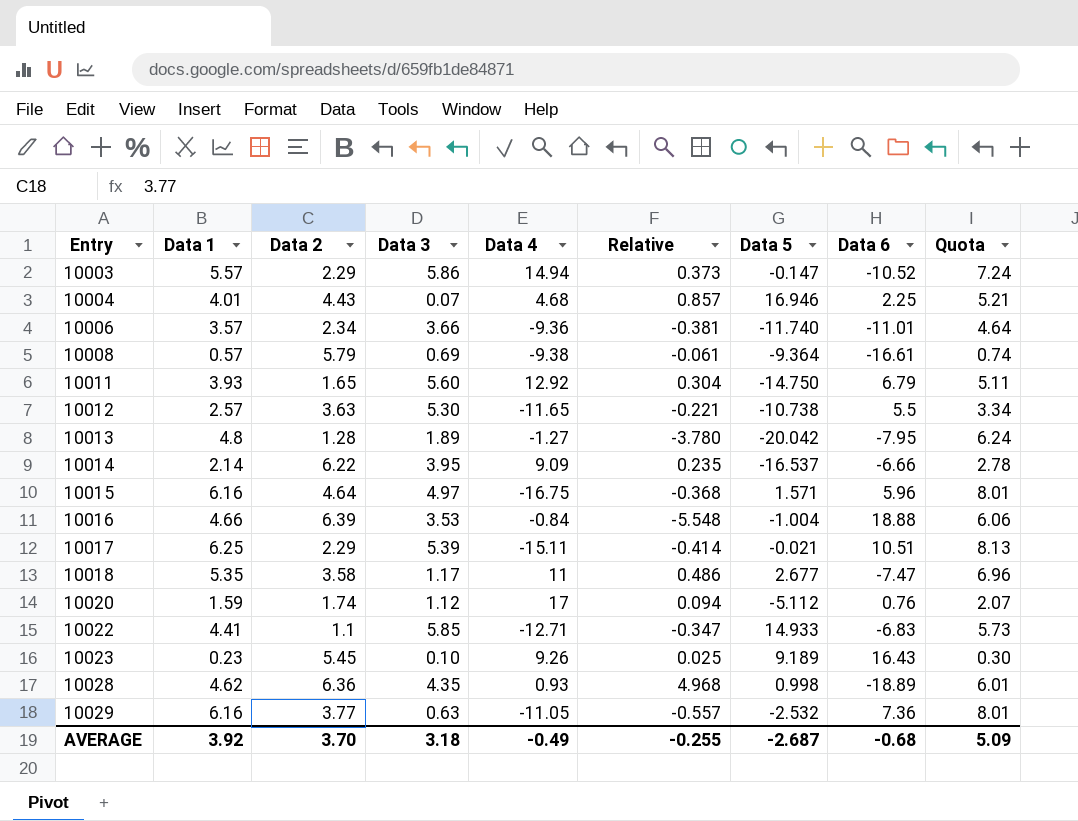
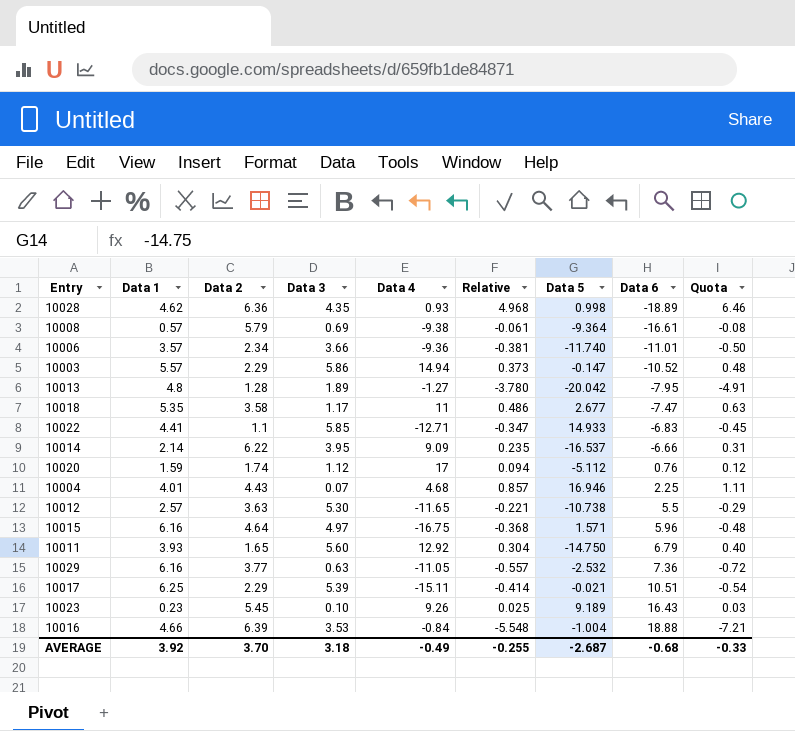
row order: Entry ascending -> Data 6 ascending
column Quota | formula: [Data 1] * 1.3 -> [Relative] * 1.3
AVERAGE | Quota: 5.09 -> -0.33

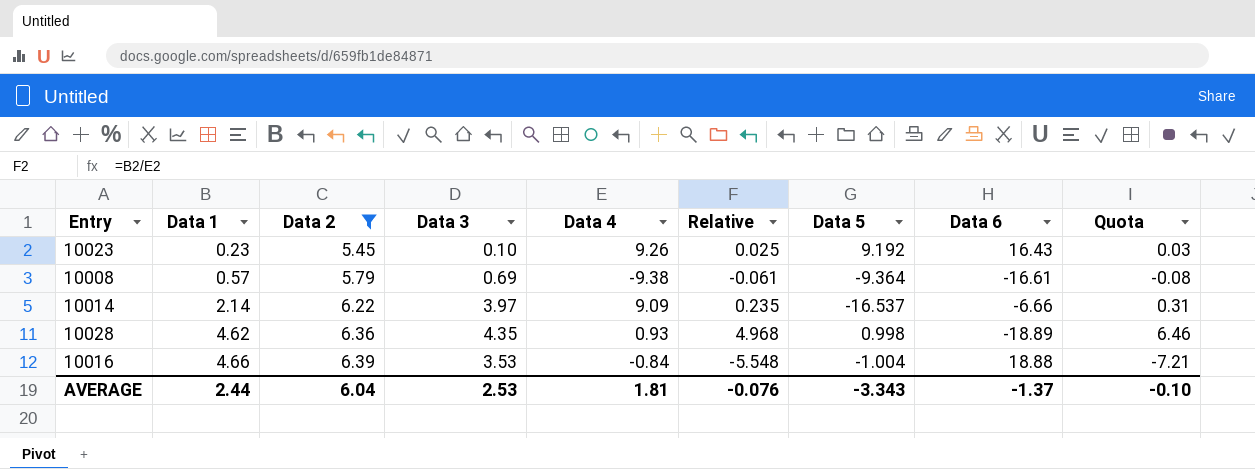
filter: none -> Data 2 >= 5.45
row order: Data 6 ascending -> Data 1 ascending
10023 | Data 5: 9.189 -> 9.192
10014 | Data 3: 3.95 -> 3.97
AVERAGE | Data 1: 3.92 -> 2.44
AVERAGE | Data 2: 3.70 -> 6.04
AVERAGE | Data 3: 3.18 -> 2.53
AVERAGE | Data 4: -0.49 -> 1.81
AVERAGE | Relative: -0.255 -> -0.076
AVERAGE | Data 5: -2.687 -> -3.343
AVERAGE | Data 6: -0.68 -> -1.37
AVERAGE | Quota: -0.33 -> -0.10

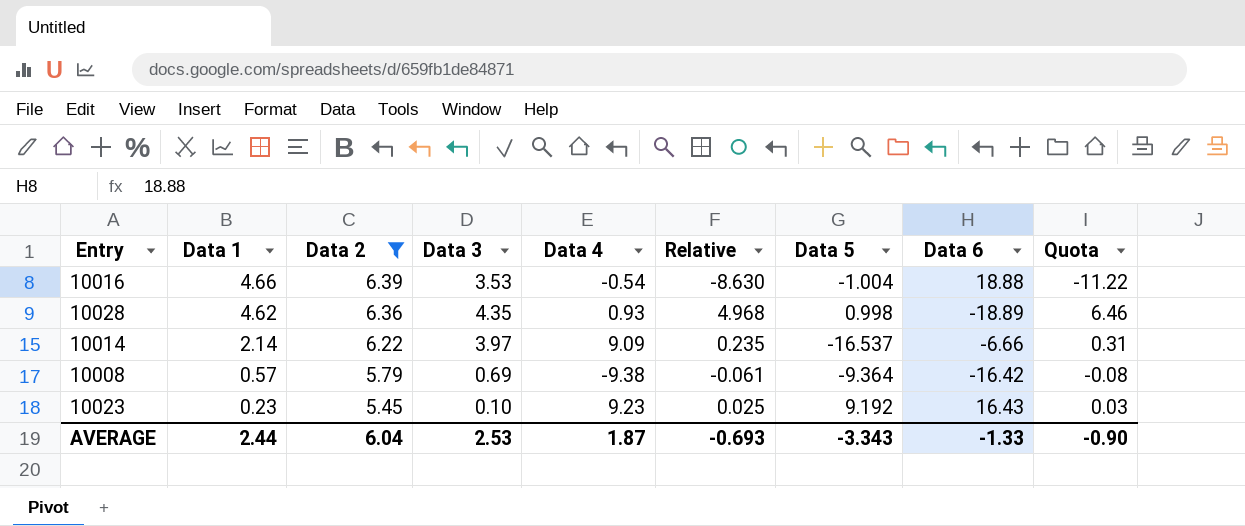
row order: Data 1 ascending -> Data 1 descending
10016 | Data 4: -0.84 -> -0.54
10016 | Relative: -5.548 -> -8.630
10016 | Quota: -7.21 -> -11.22
10008 | Data 6: -16.61 -> -16.42
10023 | Data 4: 9.26 -> 9.23
AVERAGE | Data 4: 1.81 -> 1.87
AVERAGE | Relative: -0.076 -> -0.693
AVERAGE | Data 6: -1.37 -> -1.33
AVERAGE | Quota: -0.10 -> -0.90

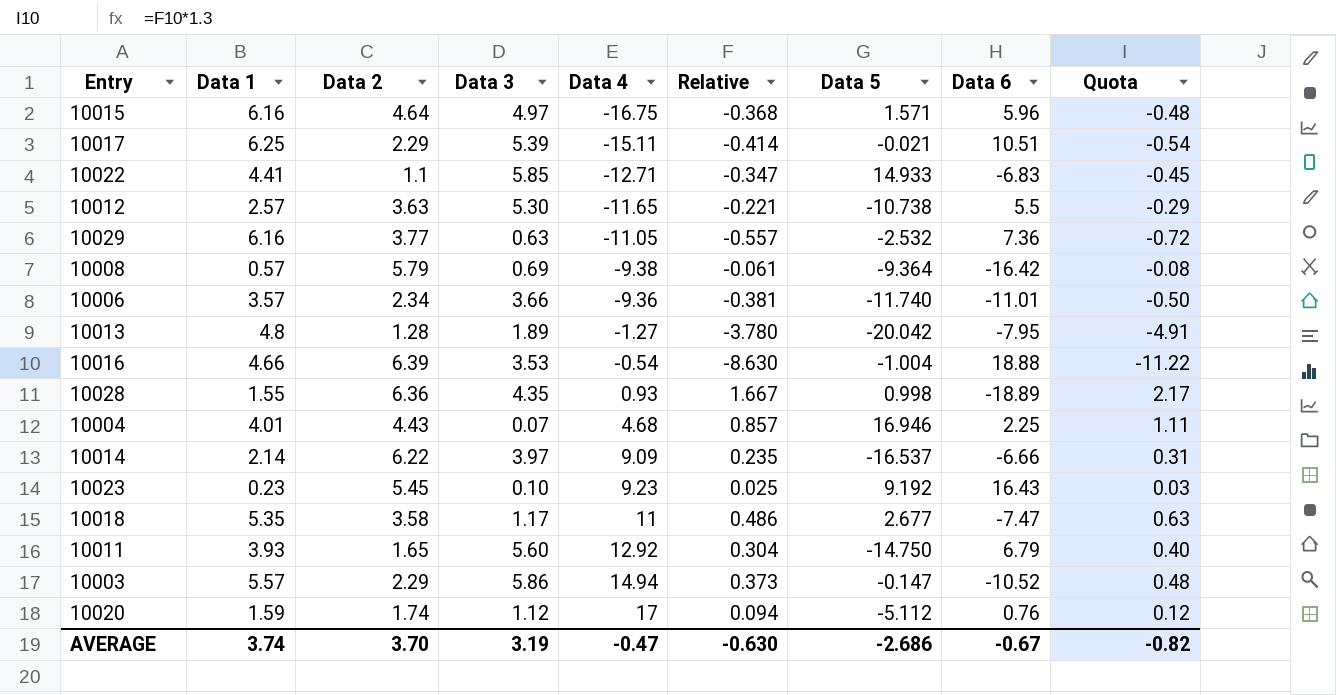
filter: Data 2 >= 5.45 -> none
row order: Data 1 descending -> Data 4 ascending
10028 | Data 1: 4.62 -> 1.55
10028 | Relative: 4.968 -> 1.667
10028 | Quota: 6.46 -> 2.17
AVERAGE | Data 1: 2.44 -> 3.74
AVERAGE | Data 2: 6.04 -> 3.70
AVERAGE | Data 3: 2.53 -> 3.19
AVERAGE | Data 4: 1.87 -> -0.47
AVERAGE | Relative: -0.693 -> -0.630
AVERAGE | Data 5: -3.343 -> -2.686
AVERAGE | Data 6: -1.33 -> -0.67
AVERAGE | Quota: -0.90 -> -0.82

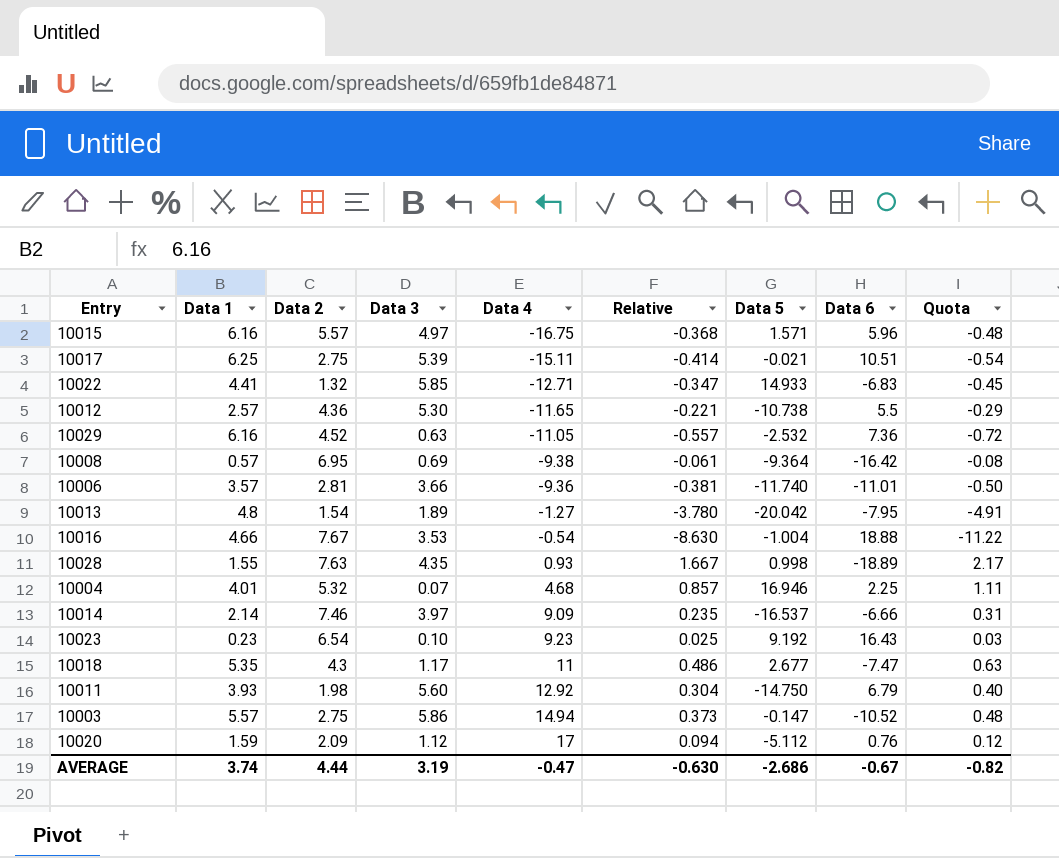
10015 | Data 2: 4.64 -> 5.57
10017 | Data 2: 2.29 -> 2.75
10022 | Data 2: 1.1 -> 1.32
10012 | Data 2: 3.63 -> 4.36
10029 | Data 2: 3.77 -> 4.52
10008 | Data 2: 5.79 -> 6.95
10006 | Data 2: 2.34 -> 2.81
10013 | Data 2: 1.28 -> 1.54
10016 | Data 2: 6.39 -> 7.67
10028 | Data 2: 6.36 -> 7.63
10004 | Data 2: 4.43 -> 5.32
10014 | Data 2: 6.22 -> 7.46
10023 | Data 2: 5.45 -> 6.54
10018 | Data 2: 3.58 -> 4.3
10011 | Data 2: 1.65 -> 1.98
10003 | Data 2: 2.29 -> 2.75
10020 | Data 2: 1.74 -> 2.09
AVERAGE | Data 2: 3.70 -> 4.44

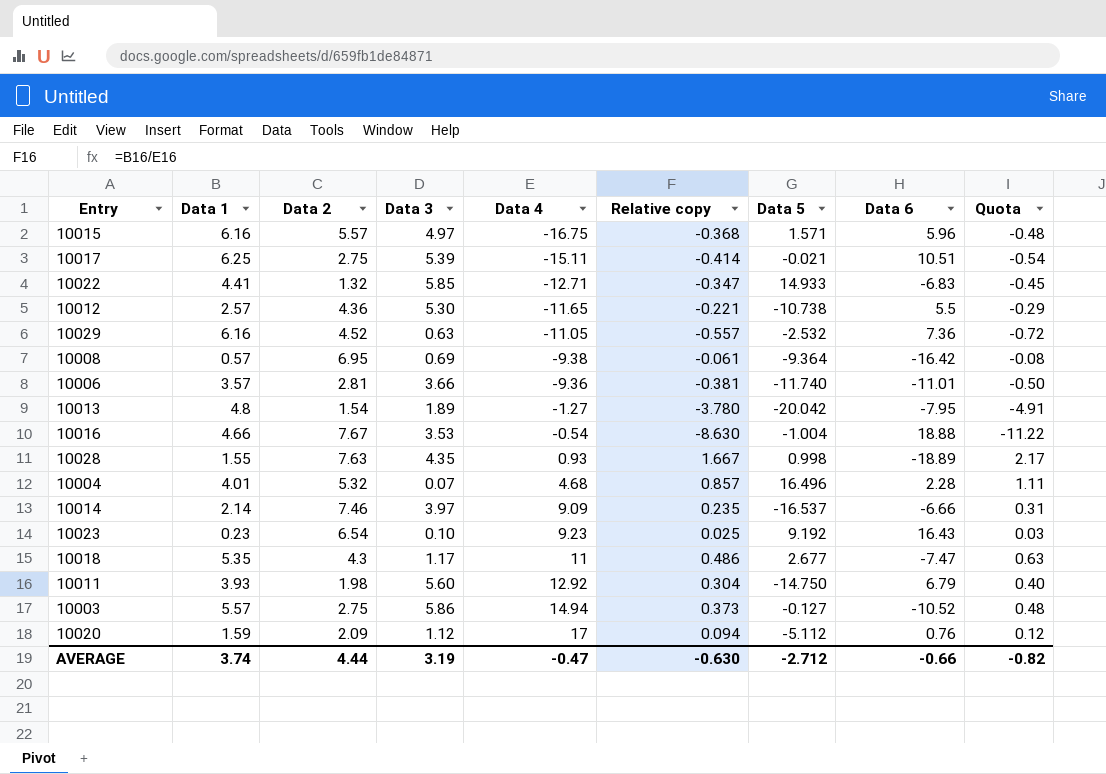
column name: Relative -> Relative copy
10004 | Data 5: 16.946 -> 16.496
10004 | Data 6: 2.25 -> 2.28
10003 | Data 5: -0.147 -> -0.127
AVERAGE | Data 5: -2.686 -> -2.712
AVERAGE | Data 6: -0.67 -> -0.66

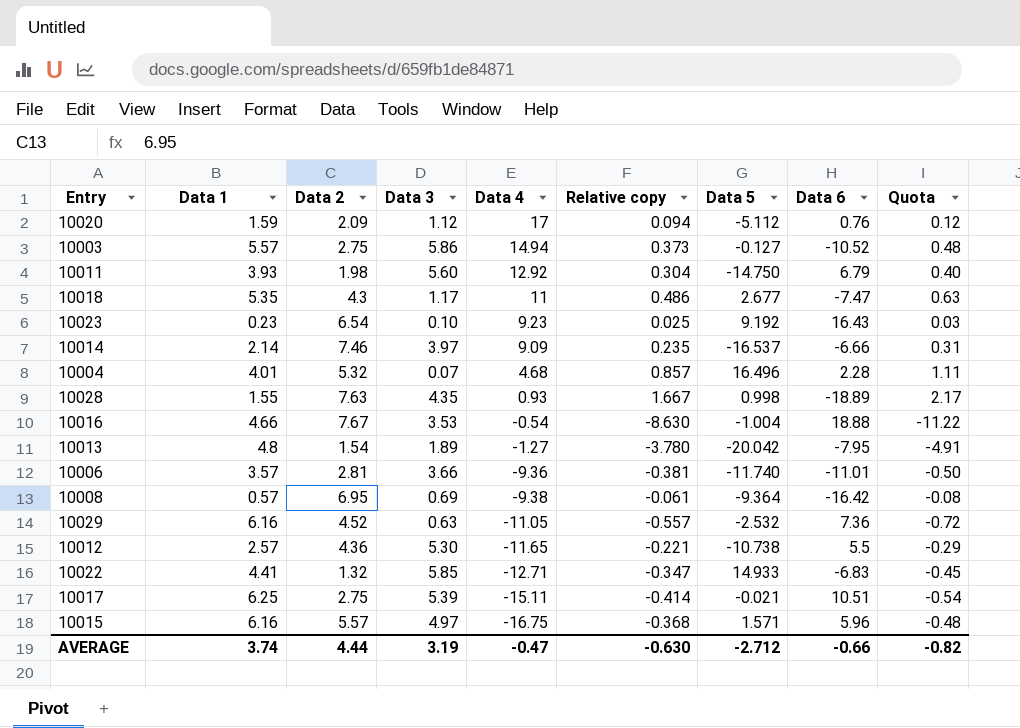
row order: Data 4 ascending -> Data 4 descending

